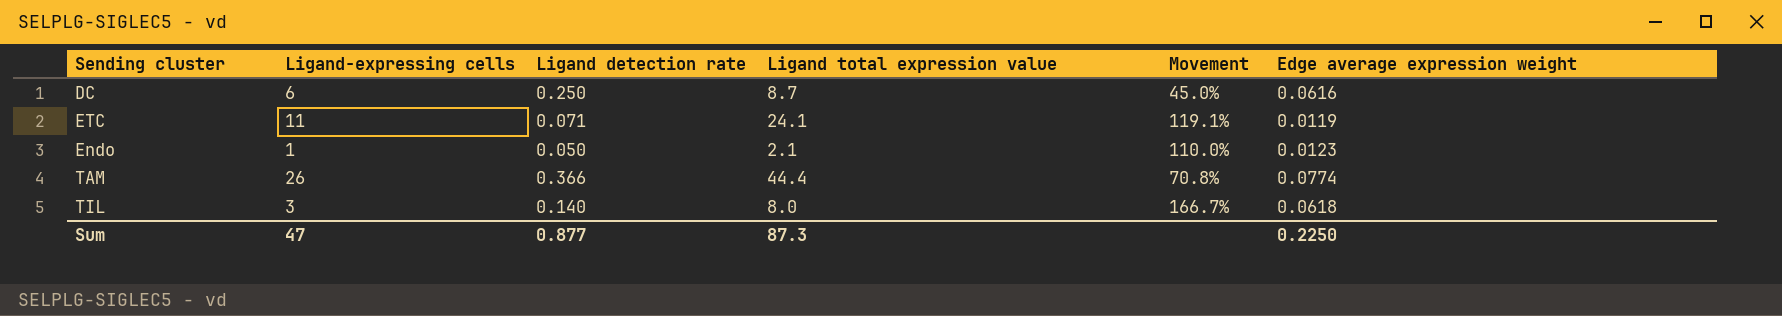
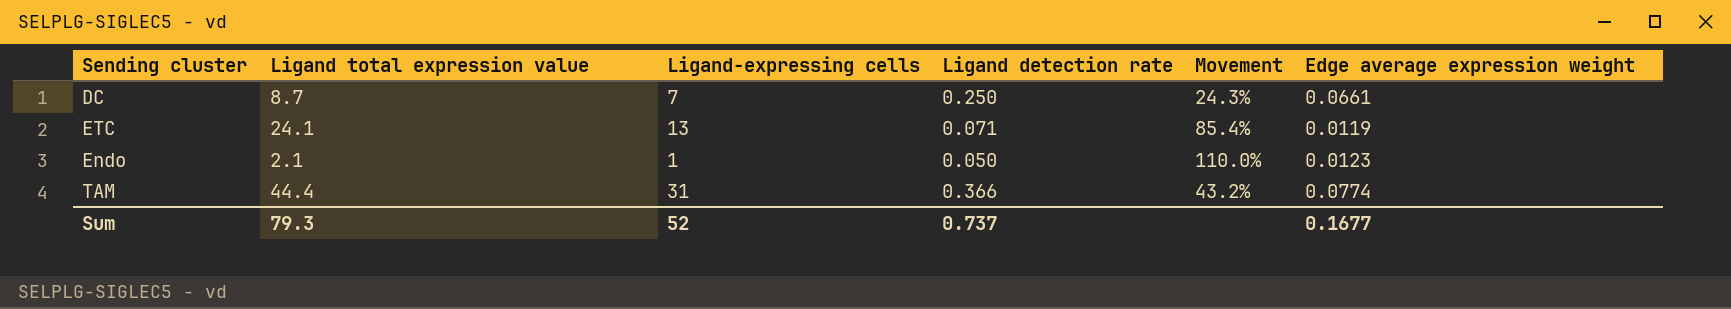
column Ligand total expression value | position: 4 -> 2
row TIL: 3 | 0.140 | 8.0 | 166.7% | 0.0618 -> none
DC | Ligand-expressing cells: 6 -> 7
DC | Movement: 45.0% -> 24.3%
DC | Edge average expression weight: 0.0616 -> 0.0661
ETC | Ligand-expressing cells: 11 -> 13
ETC | Movement: 119.1% -> 85.4%
TAM | Ligand-expressing cells: 26 -> 31
TAM | Movement: 70.8% -> 43.2%
Sum | Ligand total expression value: 87.3 -> 79.3
Sum | Ligand-expressing cells: 47 -> 52
Sum | Ligand detection rate: 0.877 -> 0.737
Sum | Edge average expression weight: 0.2250 -> 0.1677

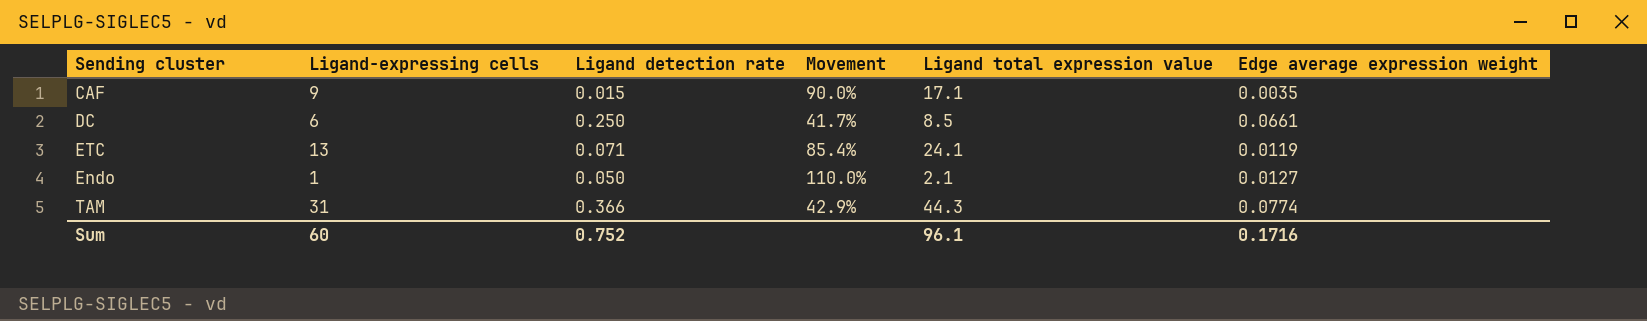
column Ligand total expression value | position: 2 -> 5
row CAF: none -> 9 | 0.015 | 90.0% | 17.1 | 0.0035
DC | Ligand-expressing cells: 7 -> 6
DC | Movement: 24.3% -> 41.7%
DC | Ligand total expression value: 8.7 -> 8.5
Endo | Edge average expression weight: 0.0123 -> 0.0127
TAM | Movement: 43.2% -> 42.9%
TAM | Ligand total expression value: 44.4 -> 44.3
Sum | Ligand-expressing cells: 52 -> 60
Sum | Ligand detection rate: 0.737 -> 0.752
Sum | Ligand total expression value: 79.3 -> 96.1
Sum | Edge average expression weight: 0.1677 -> 0.1716

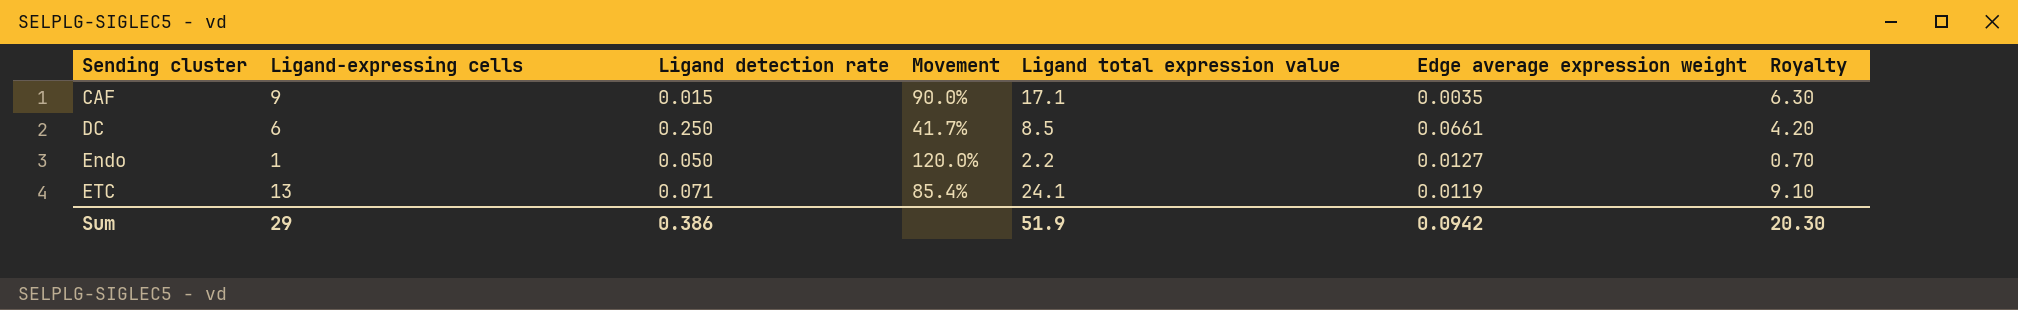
row order: none -> Sending cluster ascending
column Royalty | formula: none -> [Ligand-expressing cells] * 0.7
row TAM: 31 | 0.366 | 42.9% | 44.3 | 0.0774 -> none
Endo | Movement: 110.0% -> 120.0%
Endo | Ligand total expression value: 2.1 -> 2.2
Sum | Ligand-expressing cells: 60 -> 29
Sum | Ligand detection rate: 0.752 -> 0.386
Sum | Ligand total expression value: 96.1 -> 51.9
Sum | Edge average expression weight: 0.1716 -> 0.0942

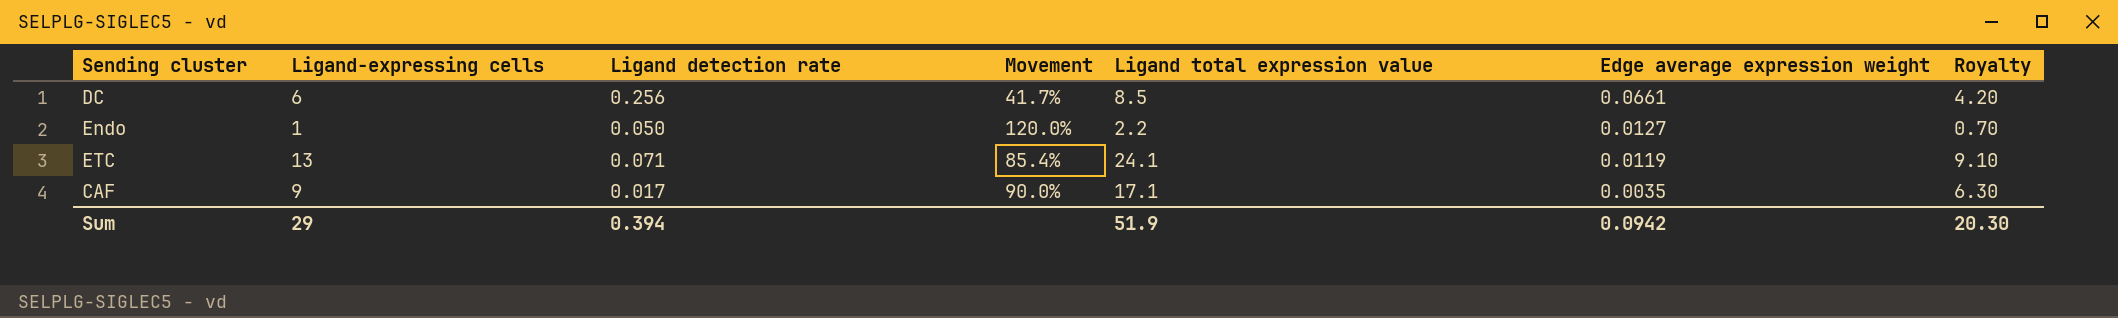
row order: Sending cluster ascending -> Edge average expression weight descending
DC | Ligand detection rate: 0.250 -> 0.256
CAF | Ligand detection rate: 0.015 -> 0.017
Sum | Ligand detection rate: 0.386 -> 0.394

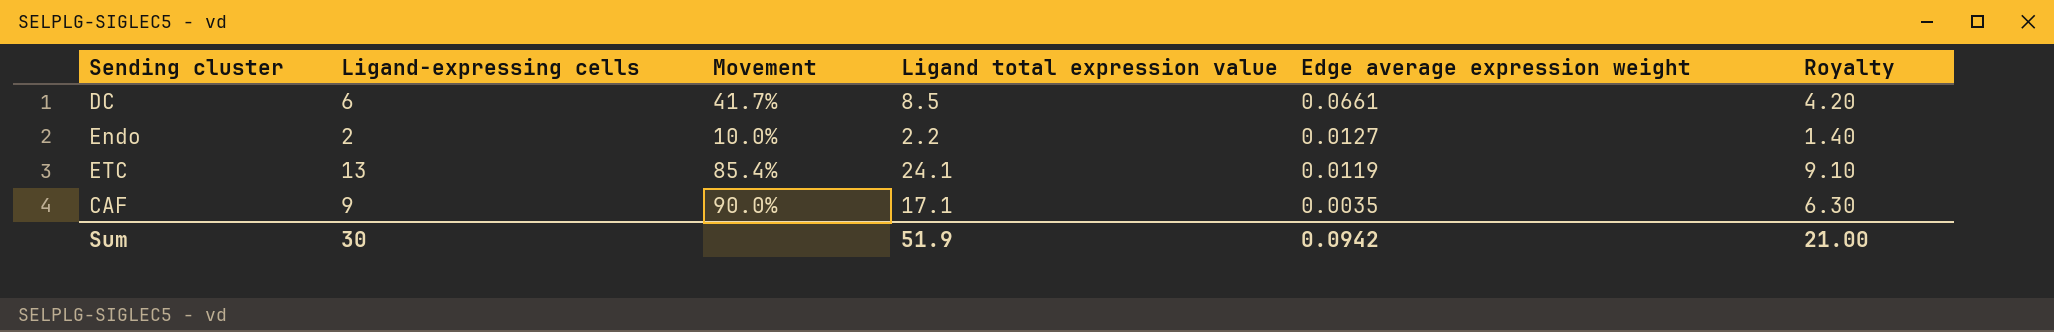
column Ligand detection rate | position: 3 -> none
Endo | Ligand-expressing cells: 1 -> 2
Endo | Movement: 120.0% -> 10.0%
Endo | Royalty: 0.70 -> 1.40
Sum | Ligand-expressing cells: 29 -> 30
Sum | Royalty: 20.30 -> 21.00

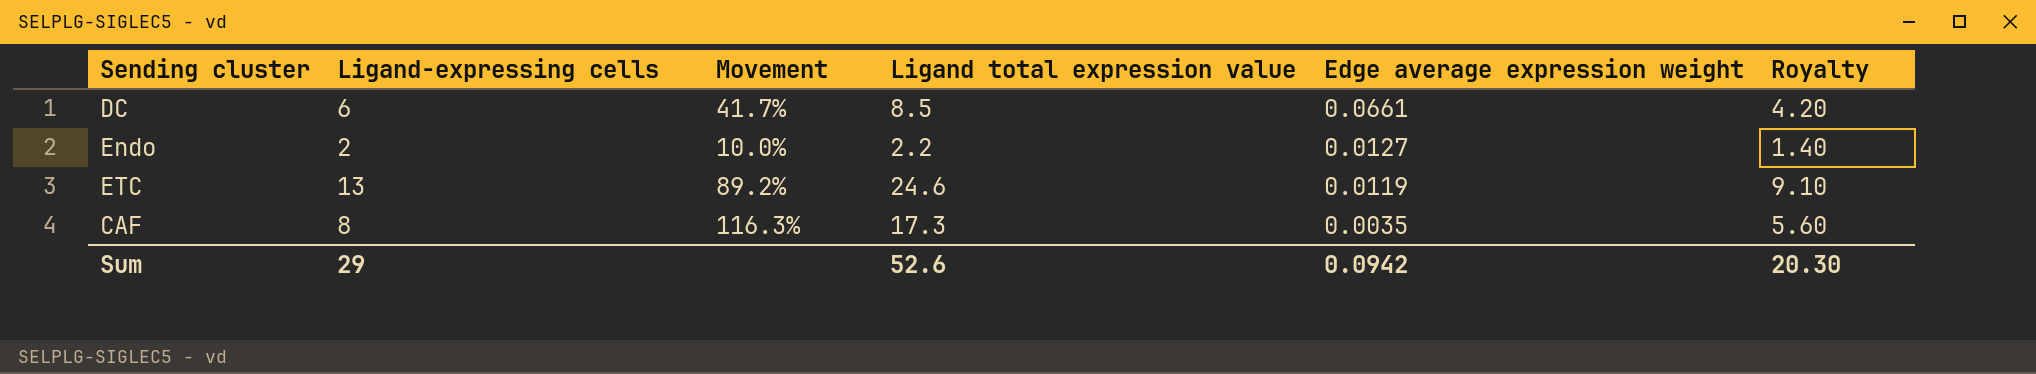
ETC | Movement: 85.4% -> 89.2%
ETC | Ligand total expression value: 24.1 -> 24.6
CAF | Ligand-expressing cells: 9 -> 8
CAF | Movement: 90.0% -> 116.3%
CAF | Ligand total expression value: 17.1 -> 17.3
CAF | Royalty: 6.30 -> 5.60
Sum | Ligand-expressing cells: 30 -> 29
Sum | Ligand total expression value: 51.9 -> 52.6
Sum | Royalty: 21.00 -> 20.30

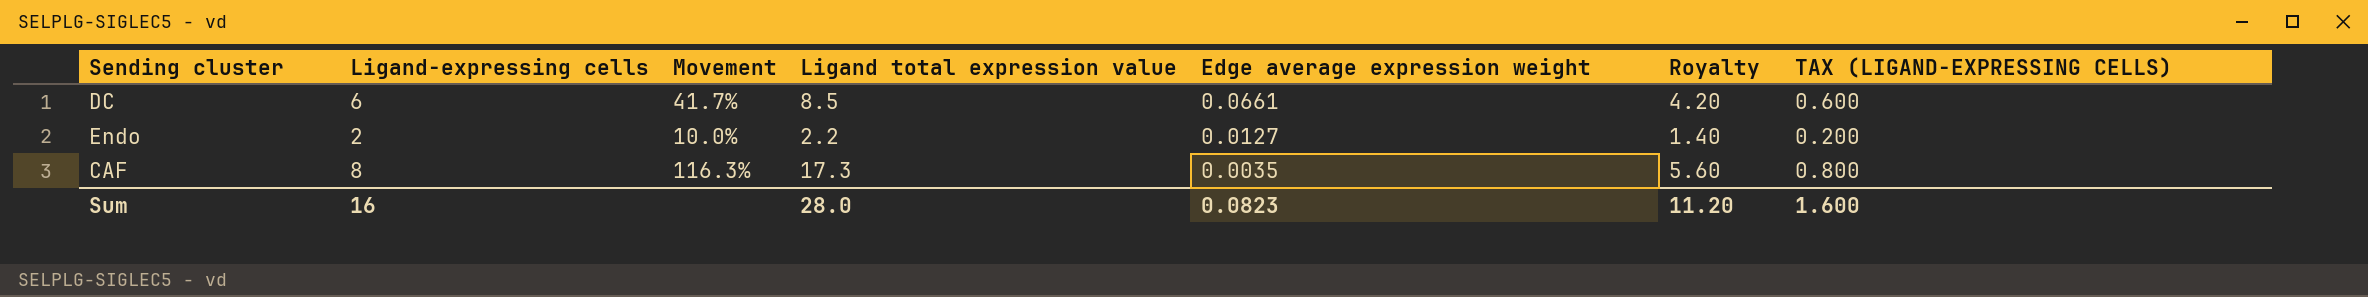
column TAX (LIGAND-EXPRESSING CELLS) | formula: none -> [Ligand-expressing cells] * 0.1
row ETC: 13 | 89.2% | 24.6 | 0.0119 | 9.10 -> none
Sum | Ligand-expressing cells: 29 -> 16
Sum | Ligand total expression value: 52.6 -> 28.0
Sum | Edge average expression weight: 0.0942 -> 0.0823
Sum | Royalty: 20.30 -> 11.20

